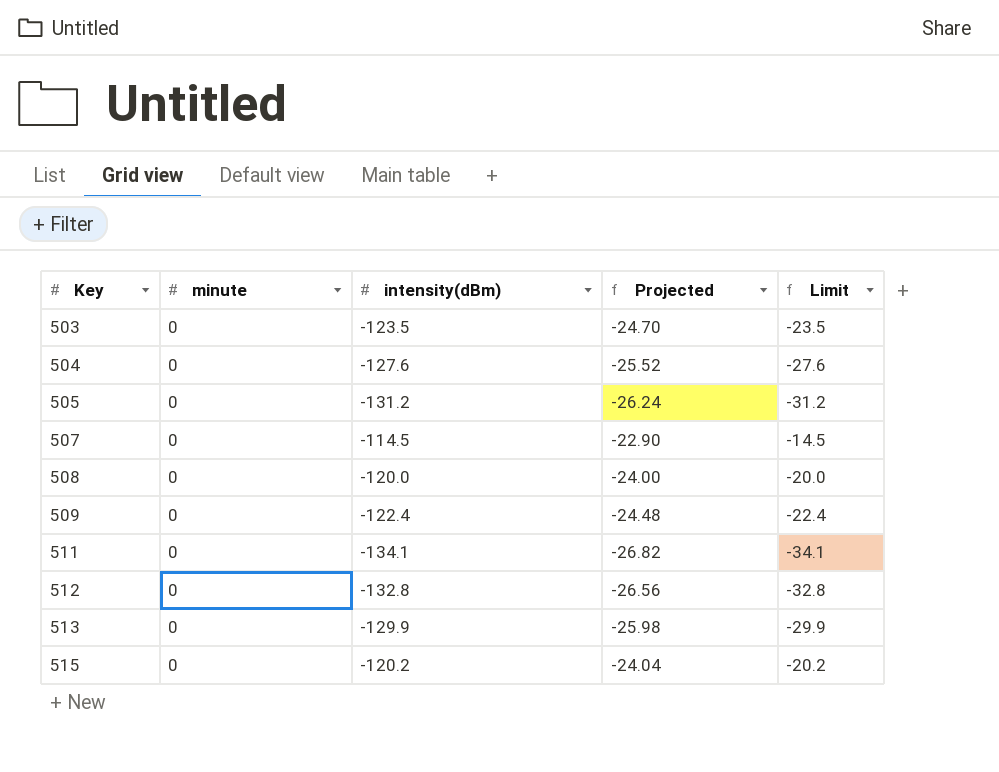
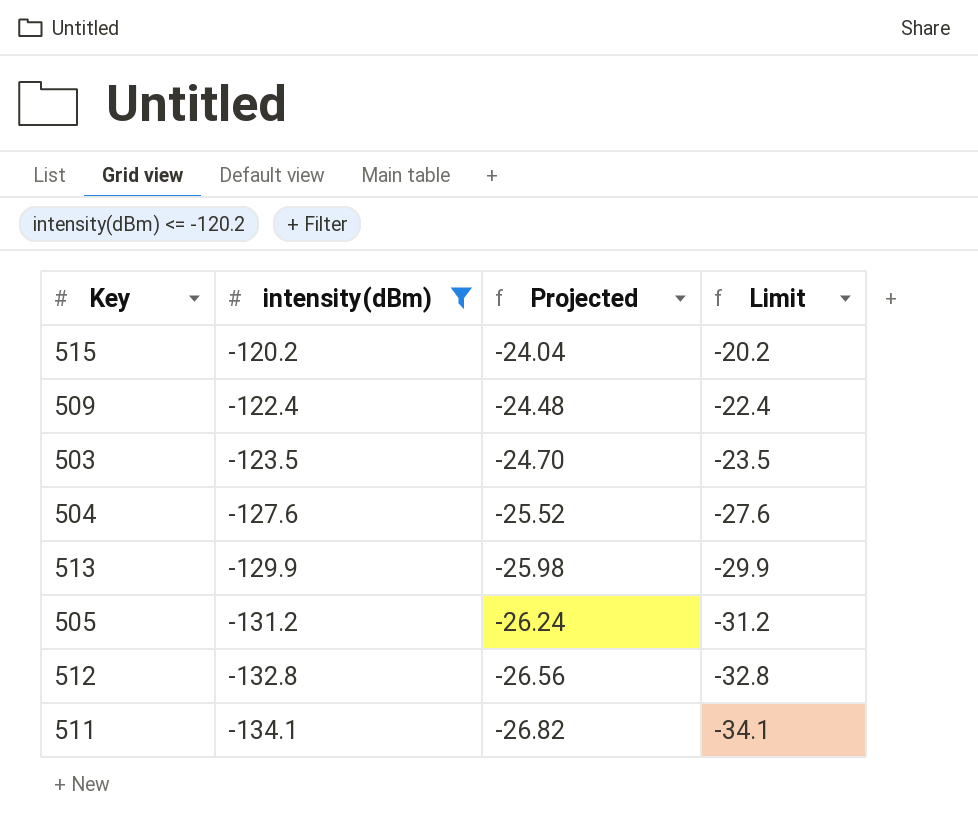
filter: none -> intensity(dBm) <= -120.2
row order: Key ascending -> intensity(dBm) descending
column minute | position: 2 -> none

